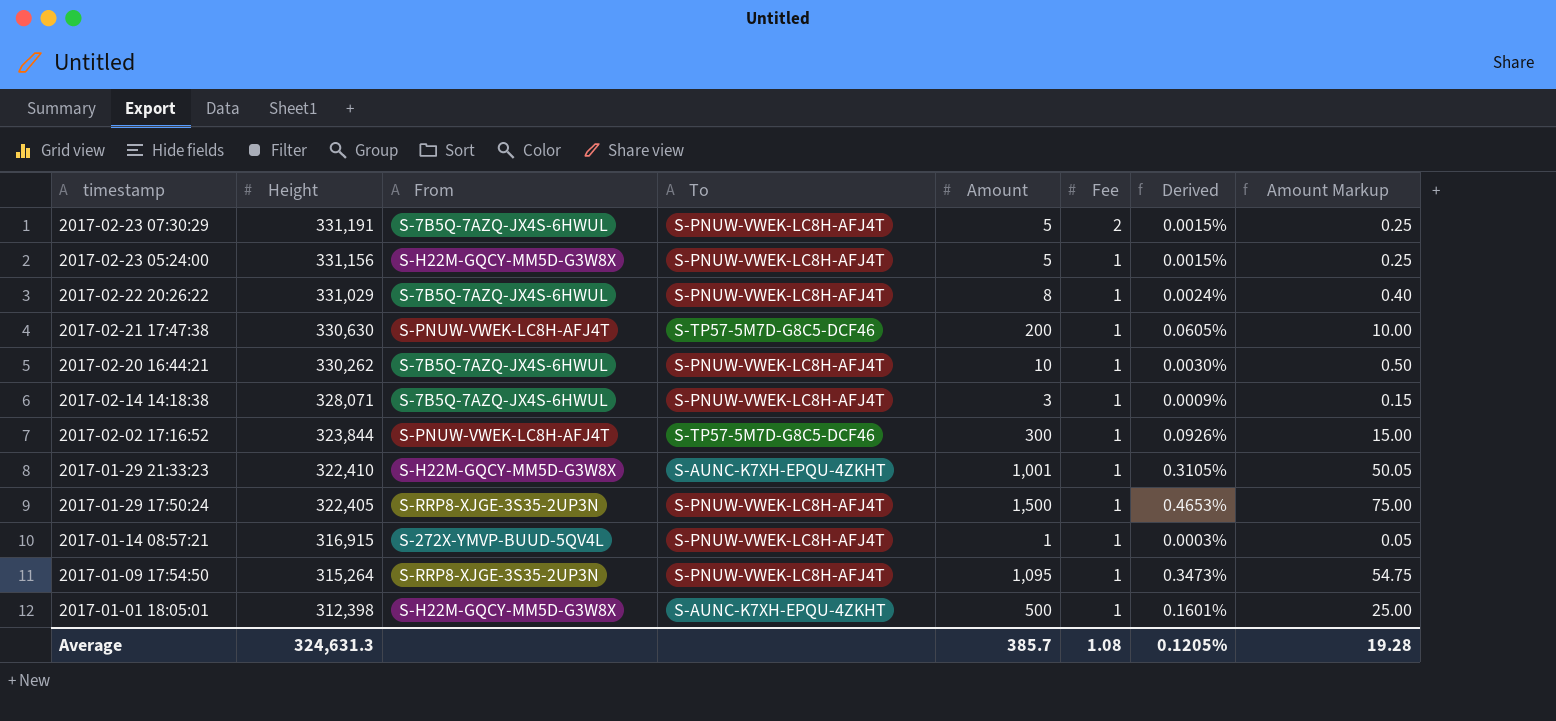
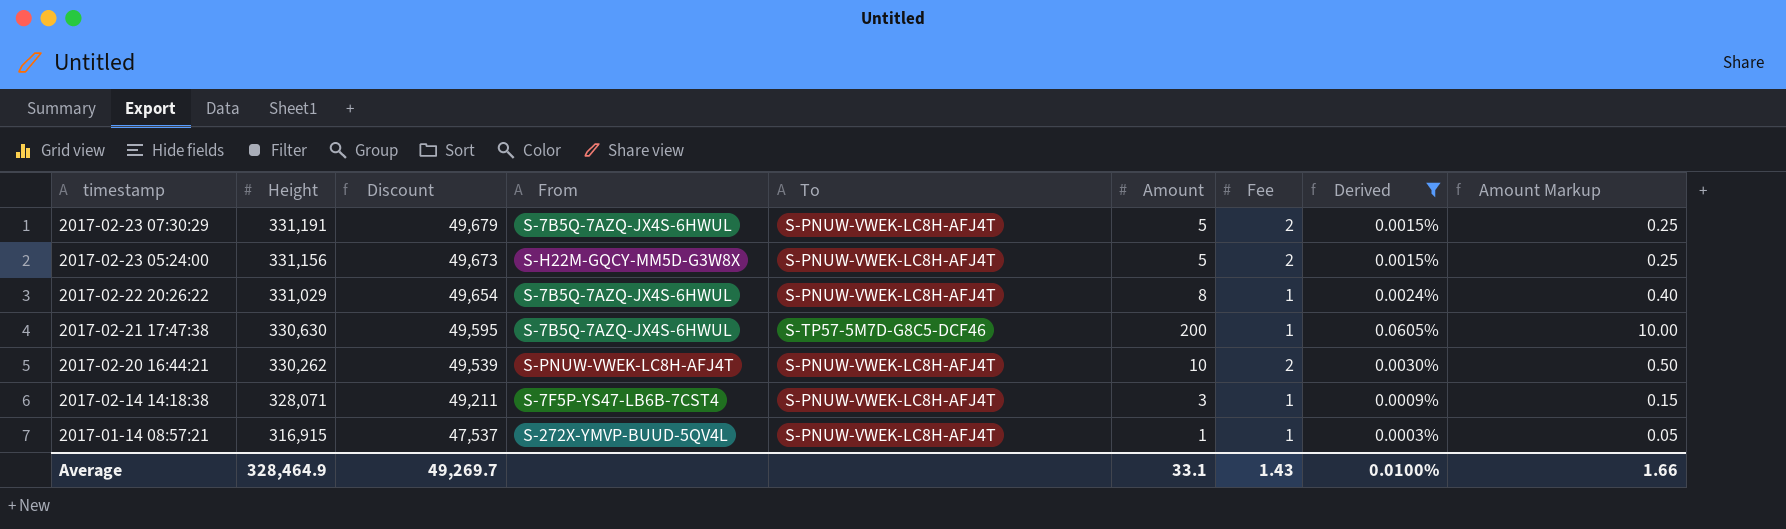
filter: none -> Derived <= 0.0605%
column Discount | formula: none -> [Height] * 0.15
2017-02-23 05:24:00 | Fee: 1 -> 2
2017-02-21 17:47:38 | From: S-PNUW-VWEK-LC8H-AFJ4T -> S-7B5Q-7AZQ-JX4S-6HWUL
2017-02-20 16:44:21 | From: S-7B5Q-7AZQ-JX4S-6HWUL -> S-PNUW-VWEK-LC8H-AFJ4T
2017-02-20 16:44:21 | Fee: 1 -> 2
2017-02-14 14:18:38 | From: S-7B5Q-7AZQ-JX4S-6HWUL -> S-7F5P-YS47-LB6B-7CST4
Average | Height: 324,631.3 -> 328,464.9
Average | Amount: 385.7 -> 33.1
Average | Fee: 1.08 -> 1.43
Average | Derived: 0.1205% -> 0.0100%
Average | Amount Markup: 19.28 -> 1.66

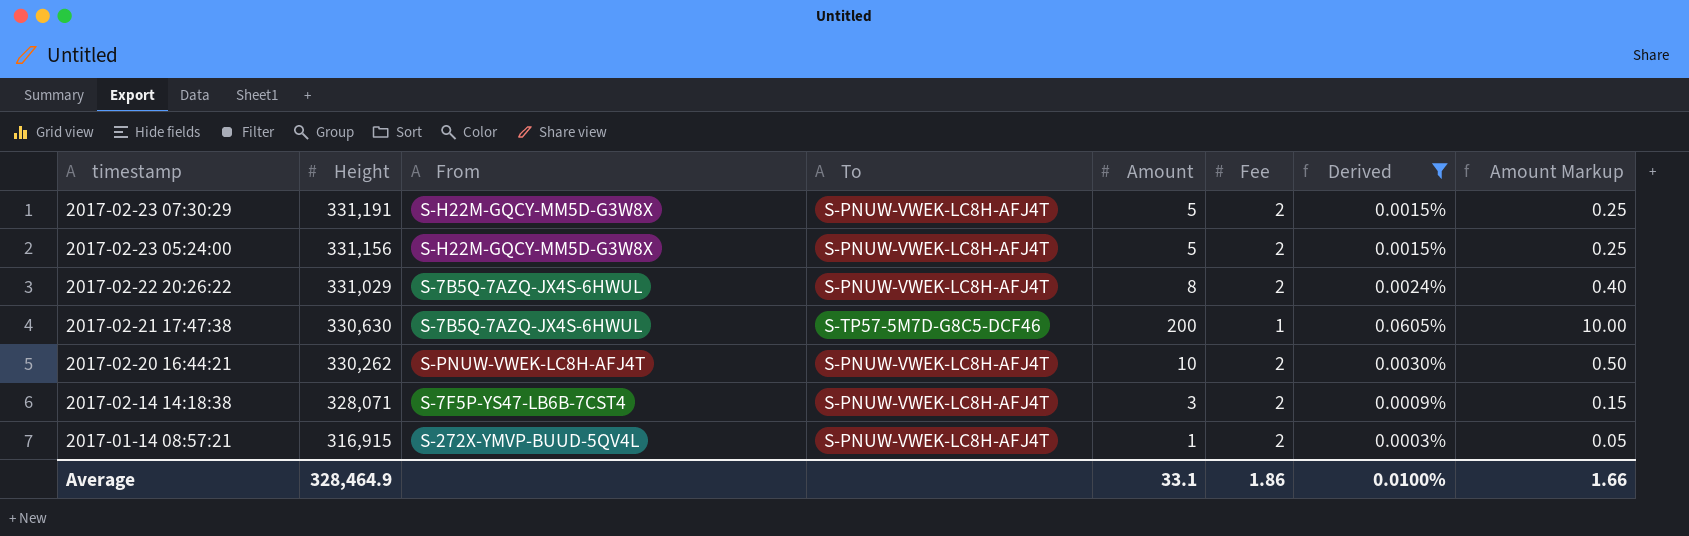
column Discount | formula: [Height] * 0.15 -> none
2017-02-23 07:30:29 | From: S-7B5Q-7AZQ-JX4S-6HWUL -> S-H22M-GQCY-MM5D-G3W8X
2017-02-22 20:26:22 | Fee: 1 -> 2
2017-02-14 14:18:38 | Fee: 1 -> 2
2017-01-14 08:57:21 | Fee: 1 -> 2
Average | Fee: 1.43 -> 1.86

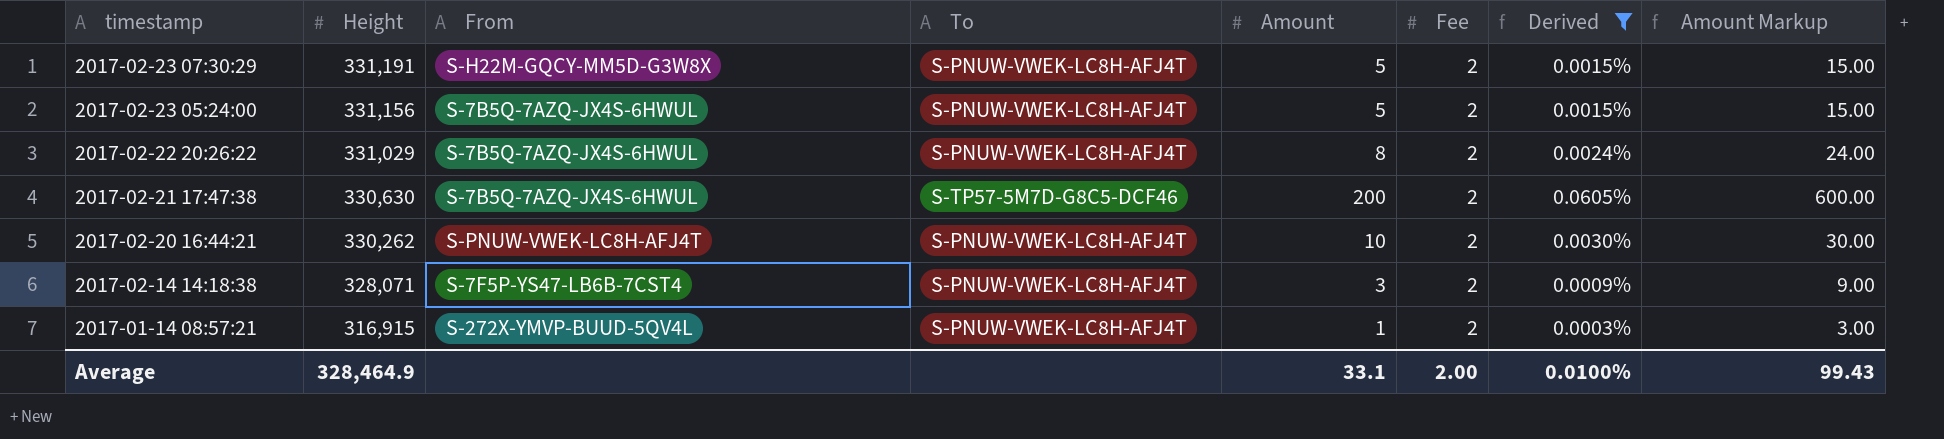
column Amount Markup | formula: [Amount] * 0.05 -> [Amount] * 3
2017-02-23 05:24:00 | From: S-H22M-GQCY-MM5D-G3W8X -> S-7B5Q-7AZQ-JX4S-6HWUL
2017-02-21 17:47:38 | Fee: 1 -> 2
Average | Fee: 1.86 -> 2.00
Average | Amount Markup: 1.66 -> 99.43

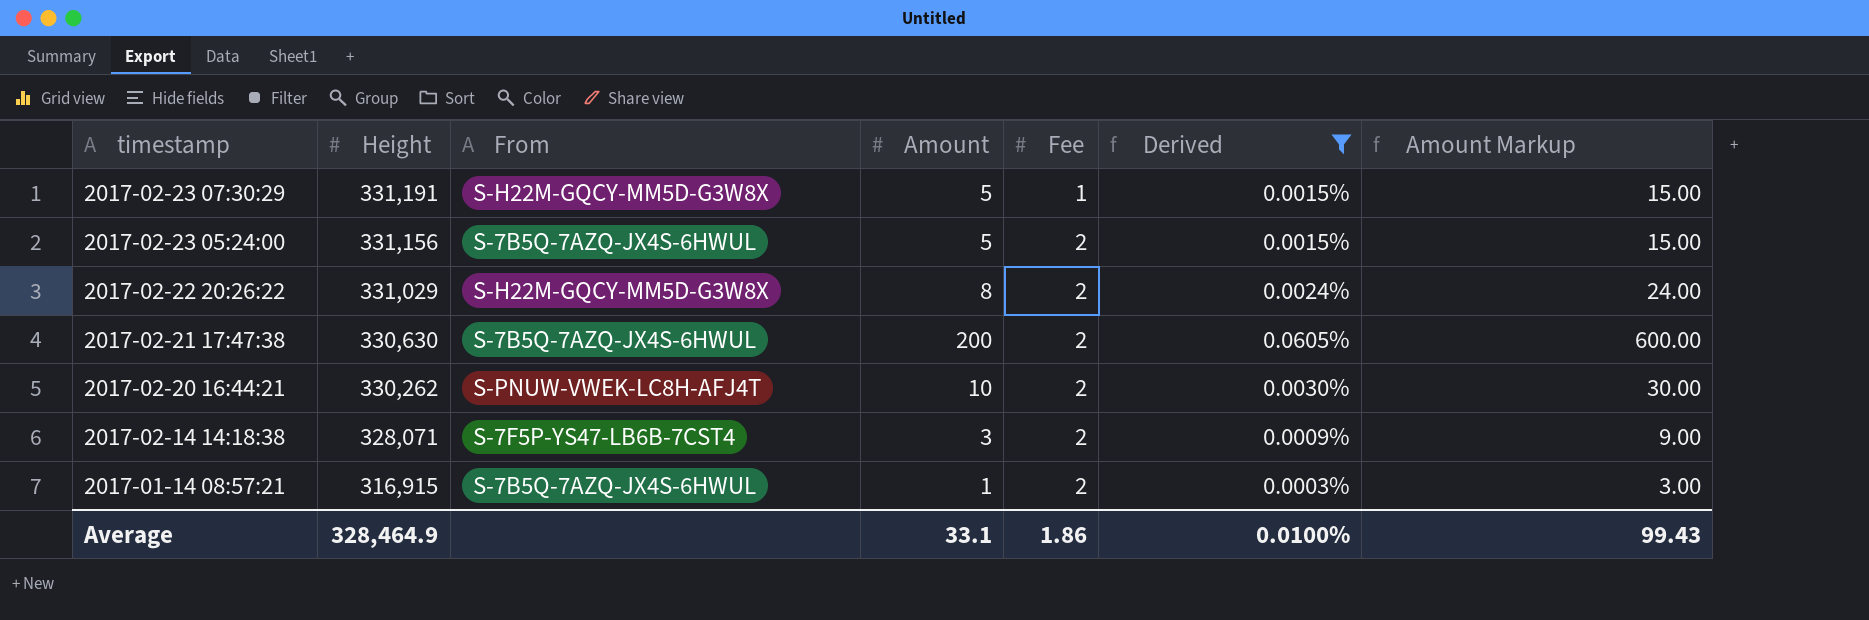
column To | position: 4 -> none
2017-02-23 07:30:29 | Fee: 2 -> 1
2017-02-22 20:26:22 | From: S-7B5Q-7AZQ-JX4S-6HWUL -> S-H22M-GQCY-MM5D-G3W8X
2017-01-14 08:57:21 | From: S-272X-YMVP-BUUD-5QV4L -> S-7B5Q-7AZQ-JX4S-6HWUL
Average | Fee: 2.00 -> 1.86

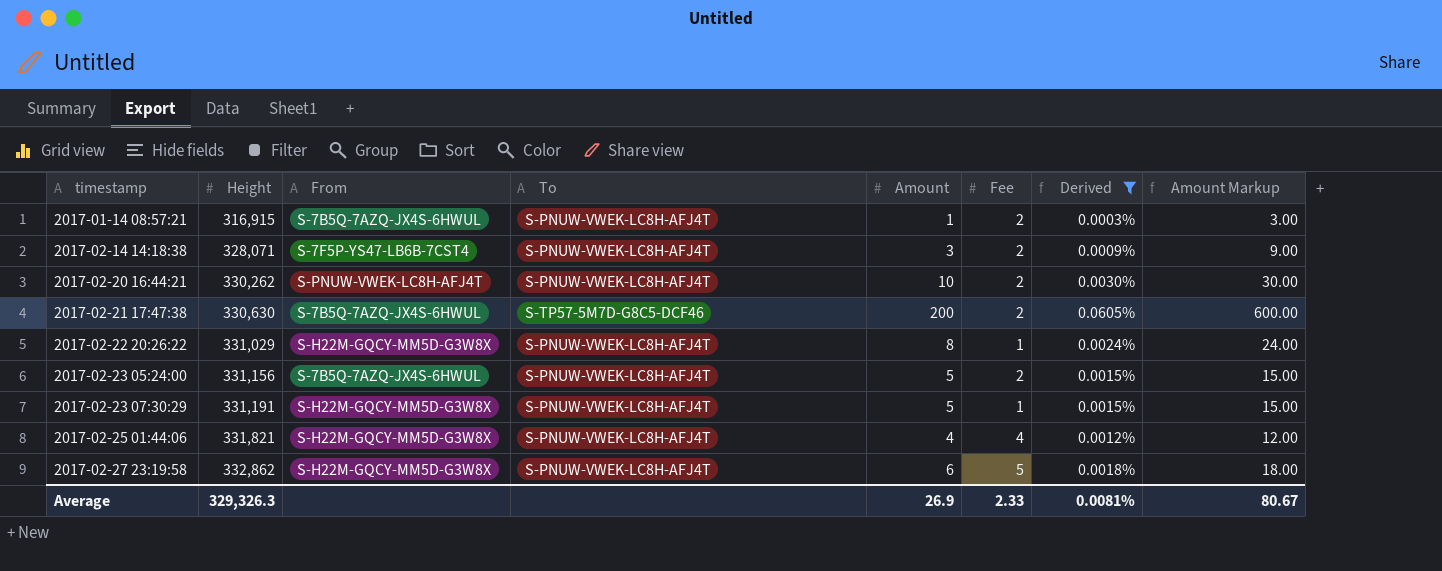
row order: timestamp descending -> timestamp ascending
column To | position: none -> 4
2017-02-22 20:26:22 | Fee: 2 -> 1
row 2017-02-25 01:44:06: none -> 331,821 | S-H22M-GQCY-MM5D-G3W8X | S-PNUW-VWEK-LC8H-AFJ4T | 4 | 4 | 0.0012% | 12.00
row 2017-02-27 23:19:58: none -> 332,862 | S-H22M-GQCY-MM5D-G3W8X | S-PNUW-VWEK-LC8H-AFJ4T | 6 | 5 | 0.0018% | 18.00
Average | Height: 328,464.9 -> 329,326.3
Average | Amount: 33.1 -> 26.9
Average | Fee: 1.86 -> 2.33
Average | Derived: 0.0100% -> 0.0081%
Average | Amount Markup: 99.43 -> 80.67

